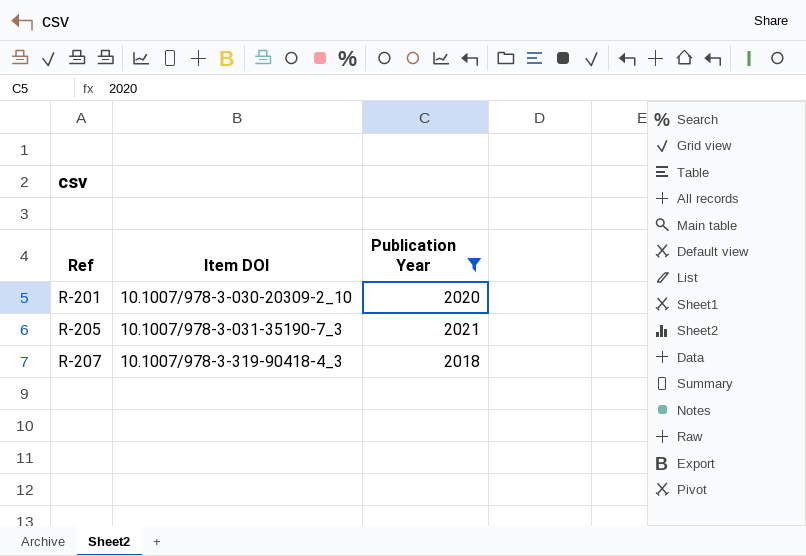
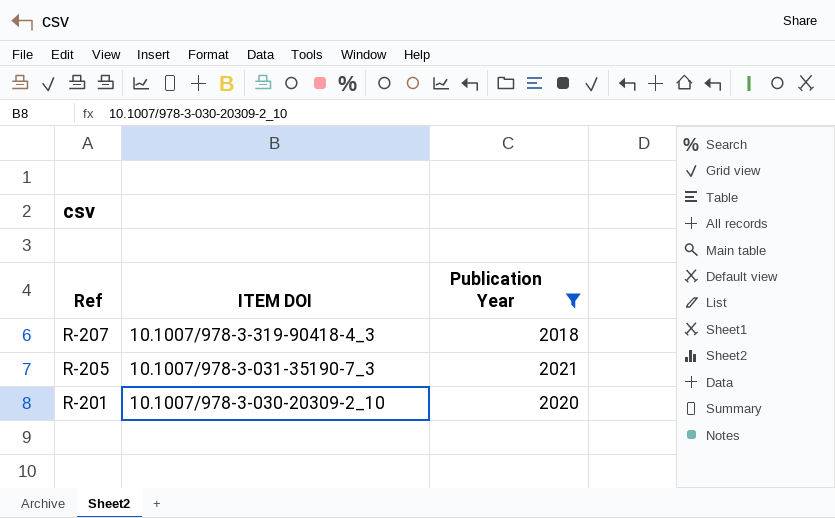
row order: Ref ascending -> Ref descending
column name: Item DOI -> ITEM DOI

